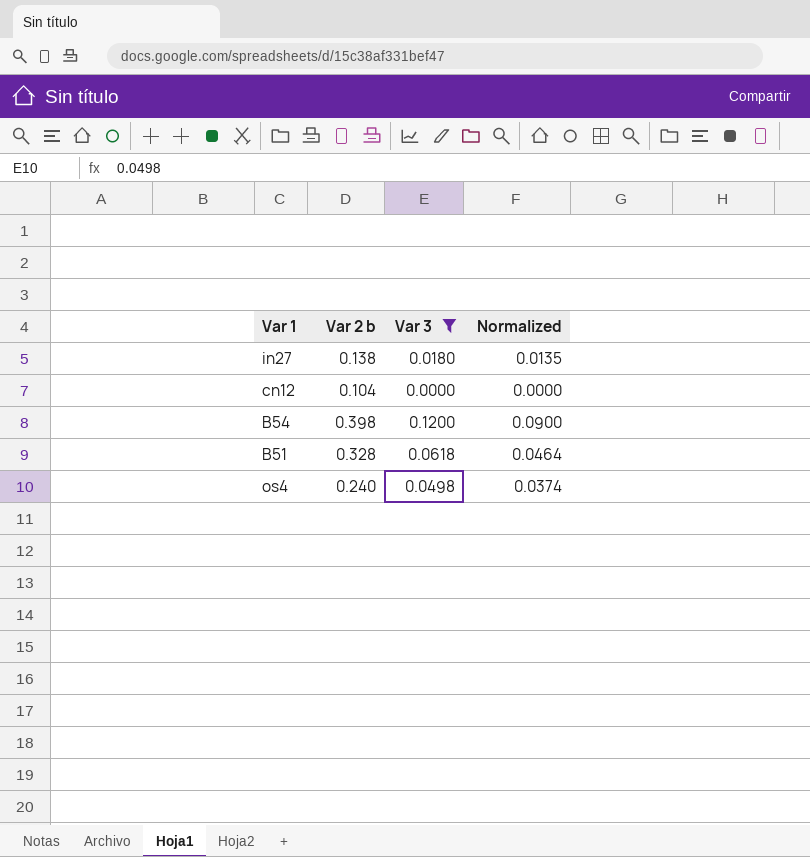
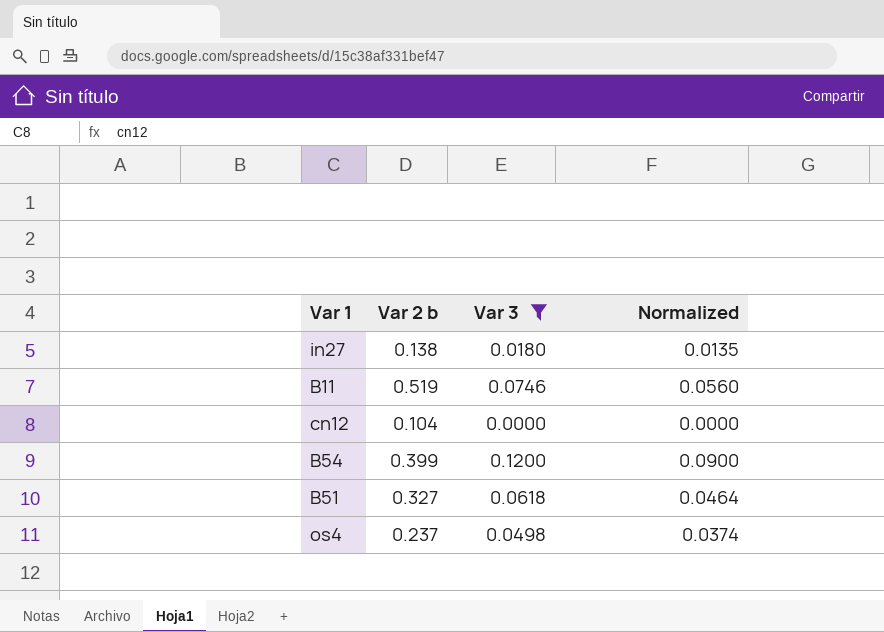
row B11: none -> 0.519 | 0.0746 | 0.0560
B54 | Var 2 b: 0.398 -> 0.399
B51 | Var 2 b: 0.328 -> 0.327
os4 | Var 2 b: 0.240 -> 0.237

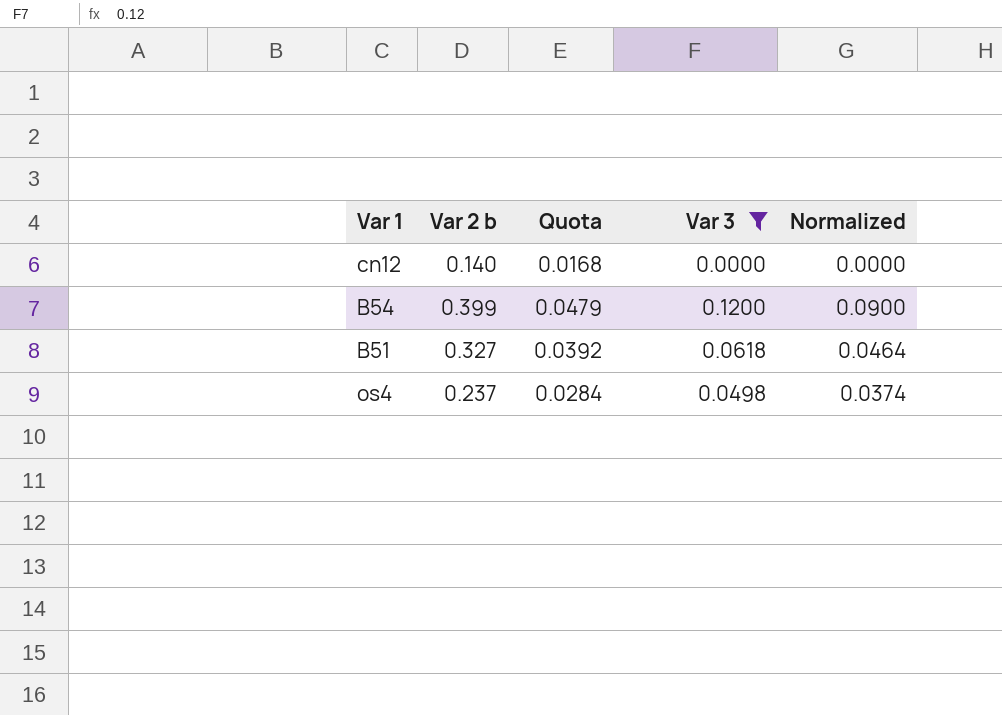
column Quota | formula: none -> [Var 2 b] * 0.12
row in27: 0.138 | 0.0180 | 0.0135 -> none
row B11: 0.519 | 0.0746 | 0.0560 -> none
cn12 | Var 2 b: 0.104 -> 0.140

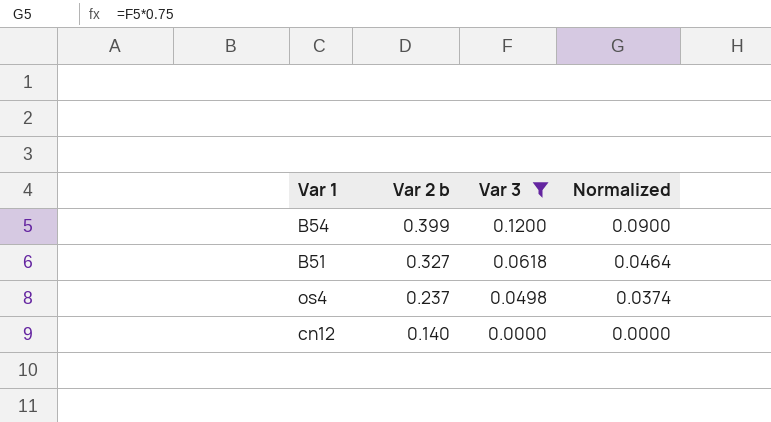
row order: none -> Var 2 b descending
column Quota | formula: [Var 2 b] * 0.12 -> none

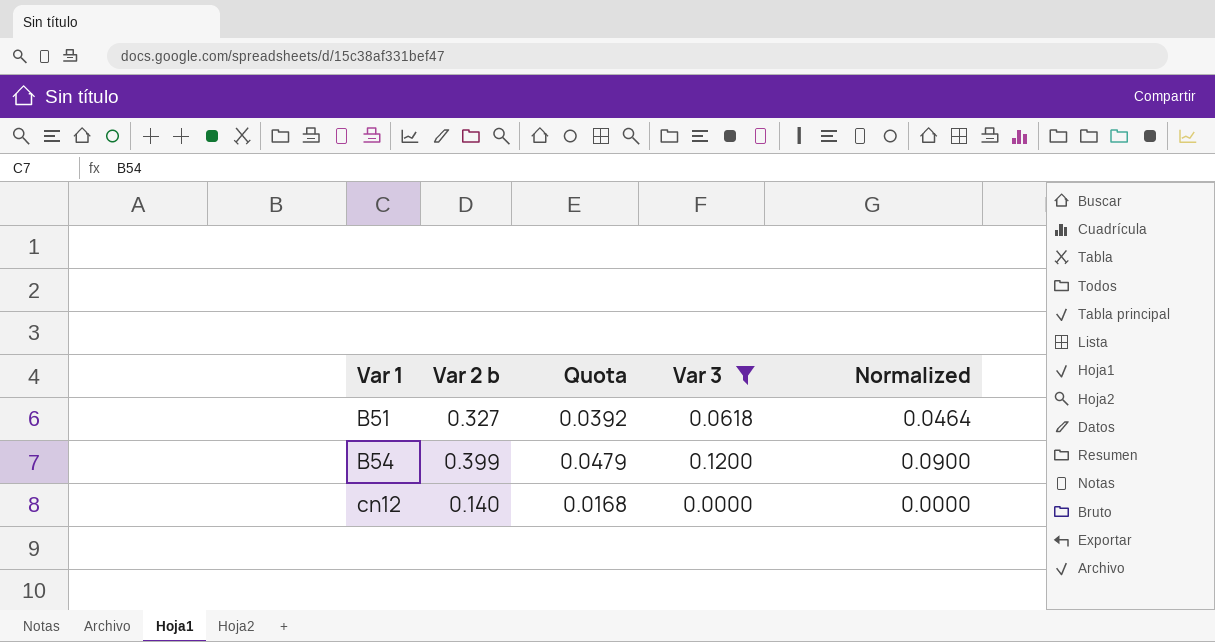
row order: Var 2 b descending -> Var 1 ascending
column Quota | formula: none -> [Var 2 b] * 0.12
row os4: 0.237 | 0.0498 | 0.0374 -> none

